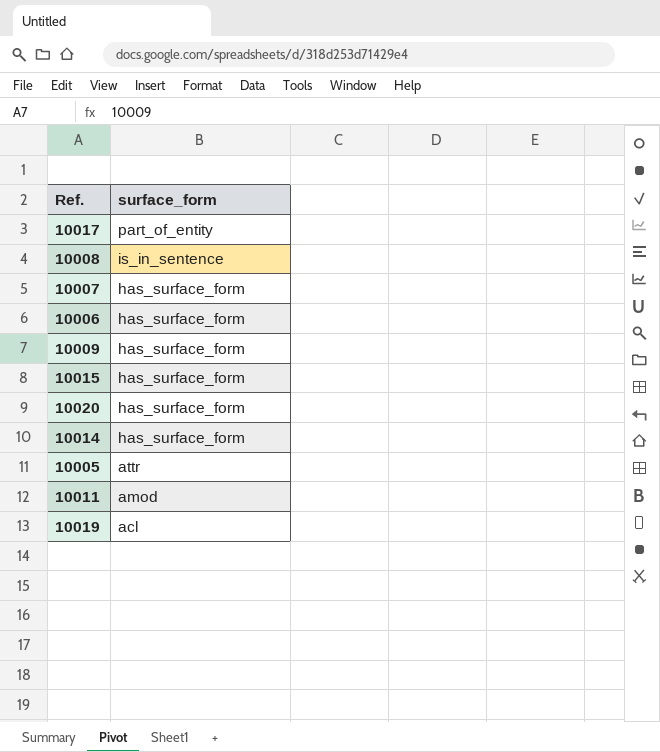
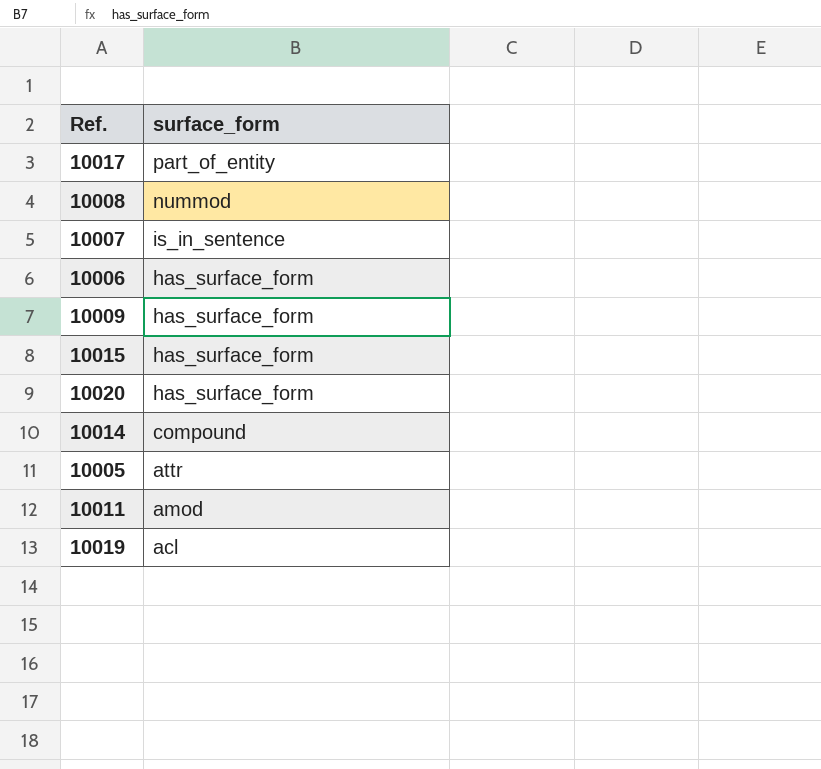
10008 | surface_form: is_in_sentence -> nummod
10007 | surface_form: has_surface_form -> is_in_sentence
10014 | surface_form: has_surface_form -> compound

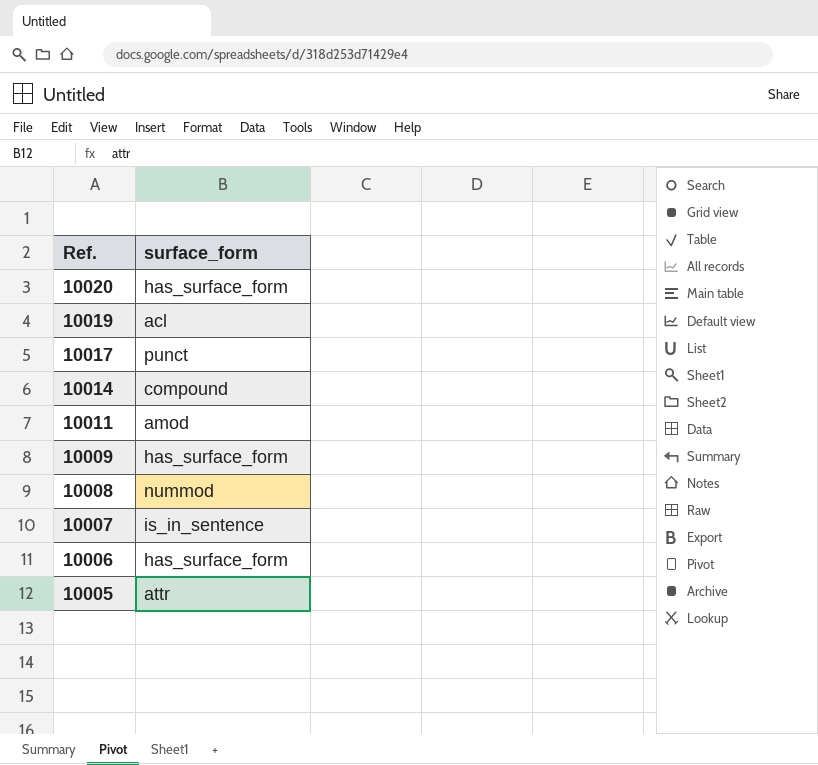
row order: surface_form descending -> Ref. descending
row 10015: has_surface_form -> none
10017 | surface_form: part_of_entity -> punct

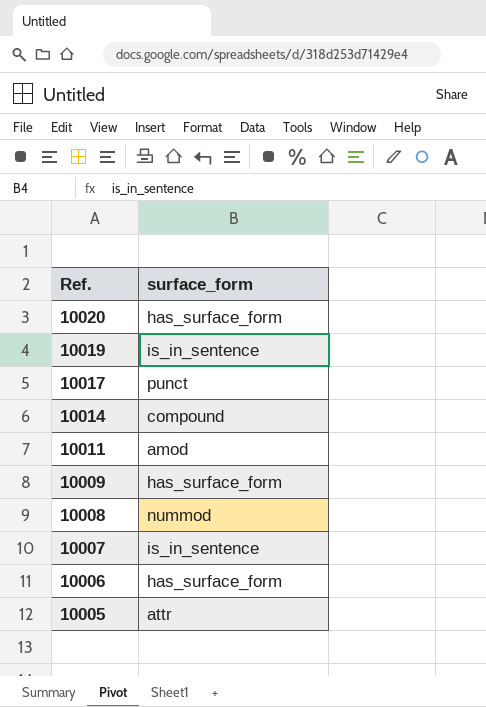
10019 | surface_form: acl -> is_in_sentence

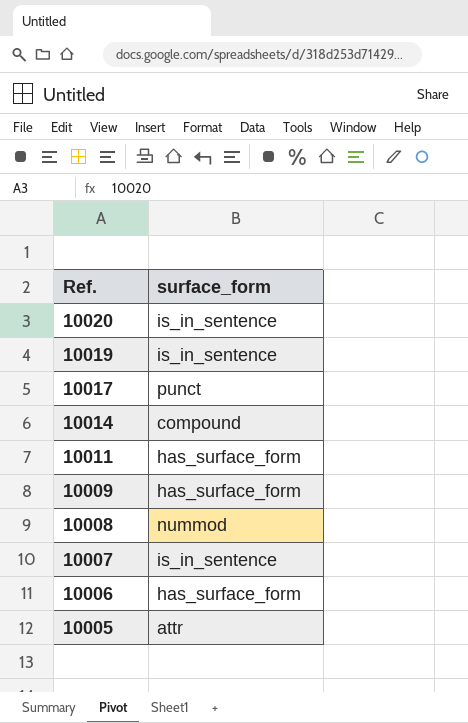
10020 | surface_form: has_surface_form -> is_in_sentence
10011 | surface_form: amod -> has_surface_form

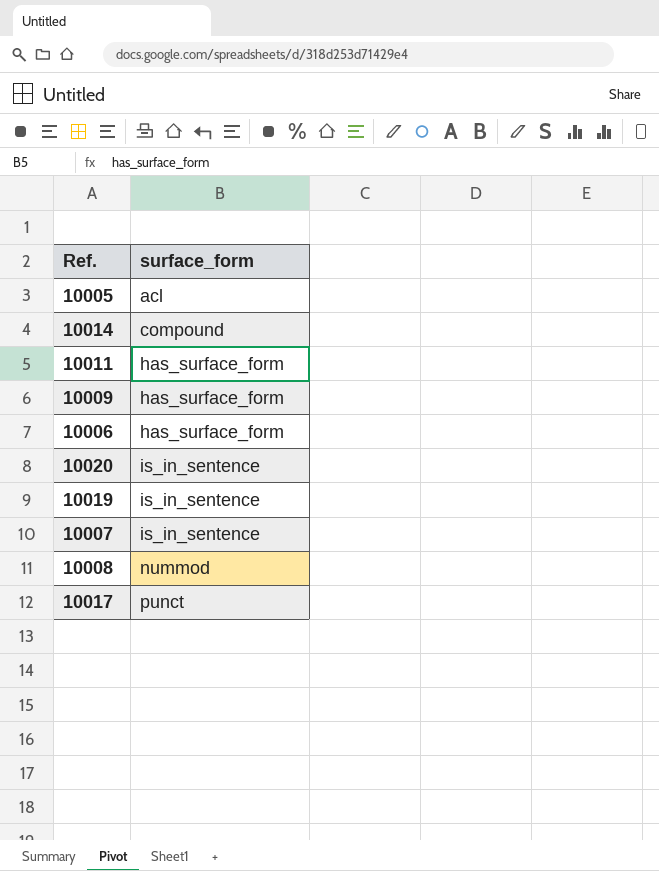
row order: Ref. descending -> surface_form ascending
10005 | surface_form: attr -> acl

